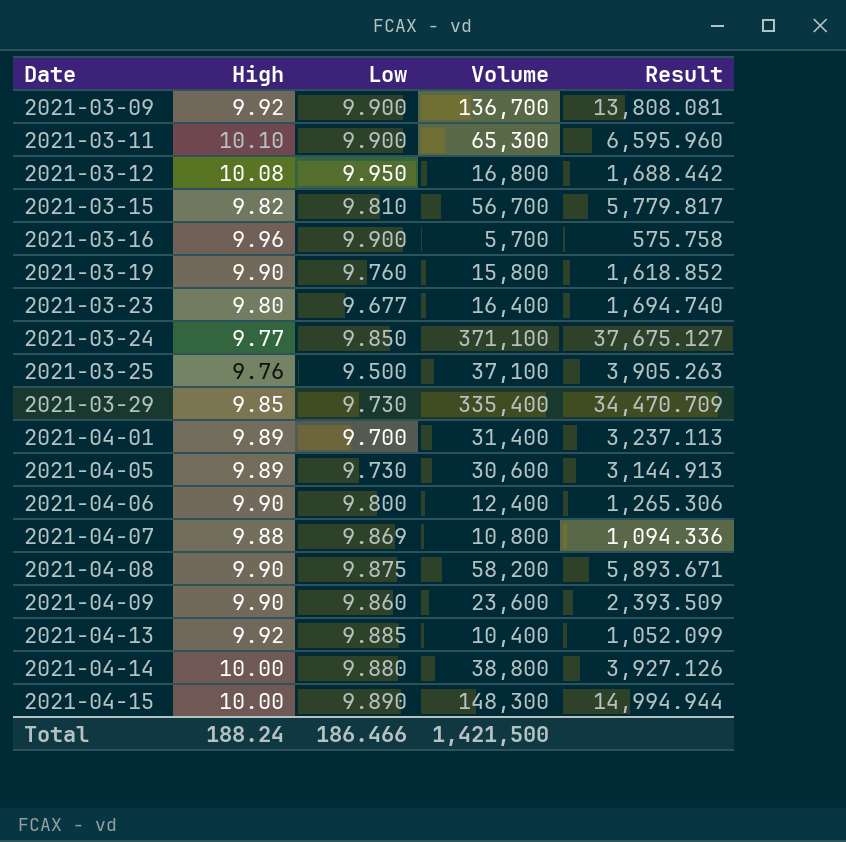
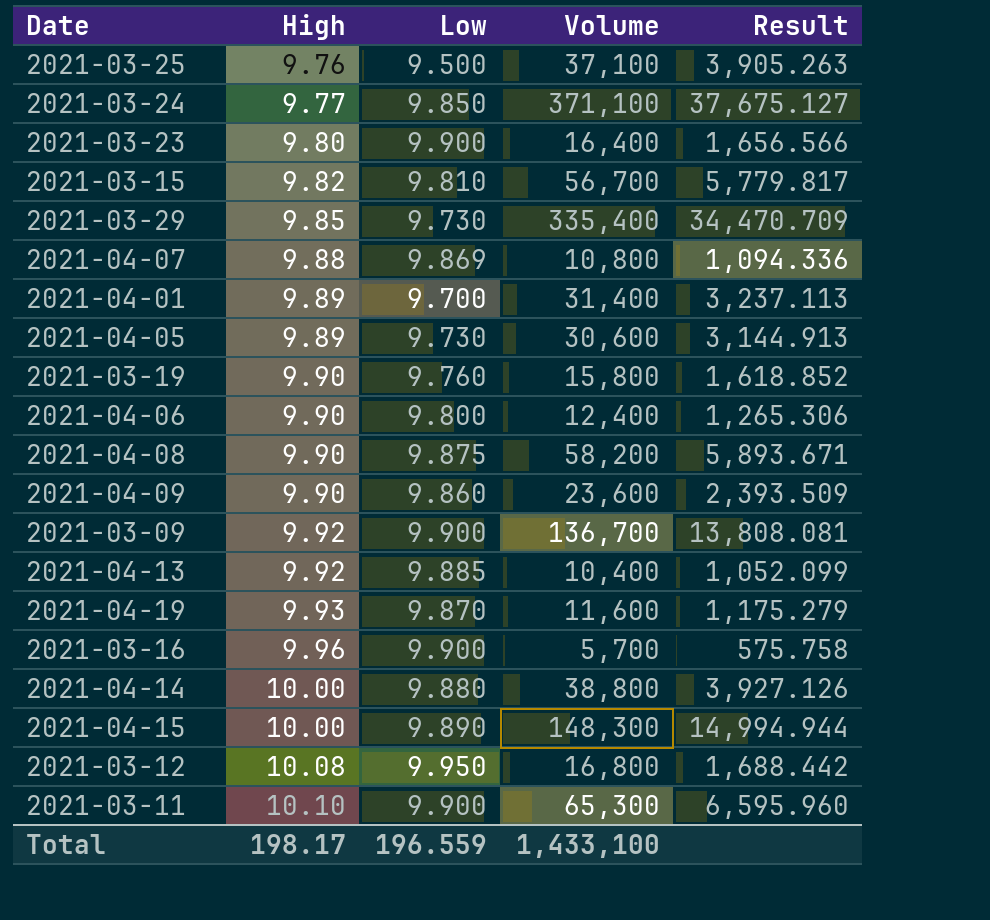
row order: Date ascending -> High ascending
2021-03-23 | Low: 9.677 -> 9.900
2021-03-23 | Result: 1,694.740 -> 1,656.566
row 2021-04-19: none -> 9.93 | 9.870 | 11,600 | 1,175.279
Total | High: 188.24 -> 198.17
Total | Low: 186.466 -> 196.559
Total | Volume: 1,421,500 -> 1,433,100

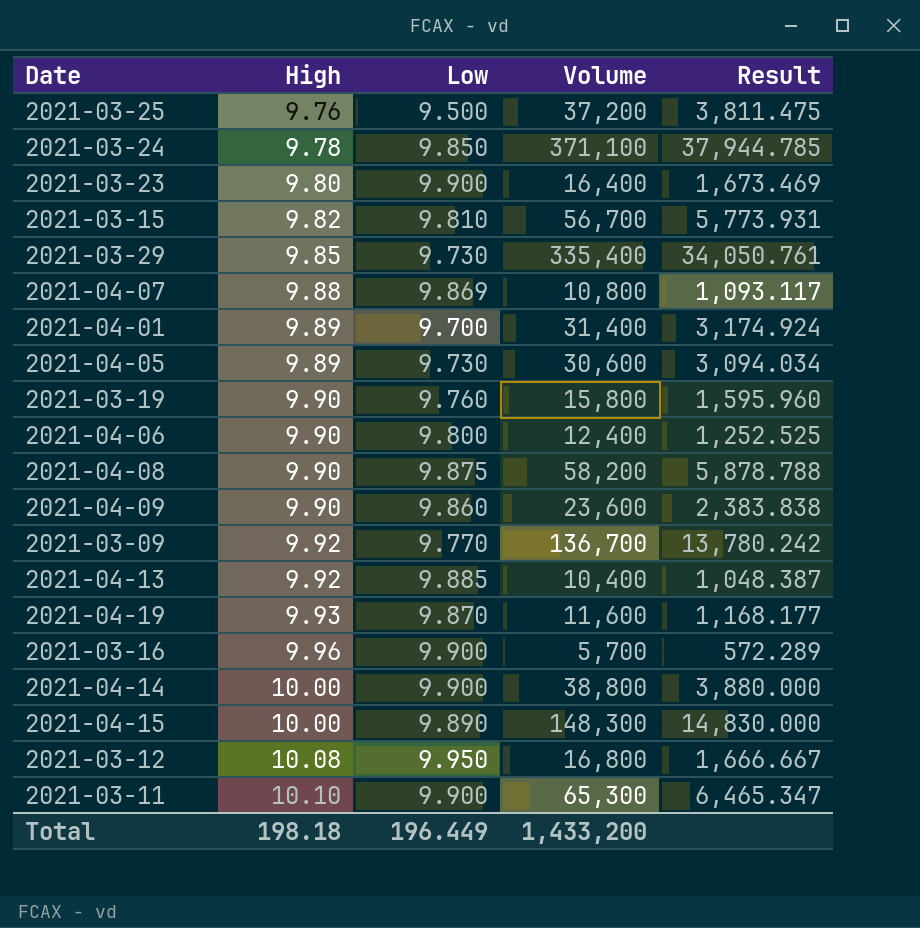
column Result | formula: [Volume] / [Low] -> [Volume] / [High]
2021-03-25 | Volume: 37,100 -> 37,200
2021-03-24 | High: 9.77 -> 9.78
2021-03-09 | Low: 9.900 -> 9.770
2021-04-14 | Low: 9.880 -> 9.900
Total | High: 198.17 -> 198.18
Total | Low: 196.559 -> 196.449
Total | Volume: 1,433,100 -> 1,433,200

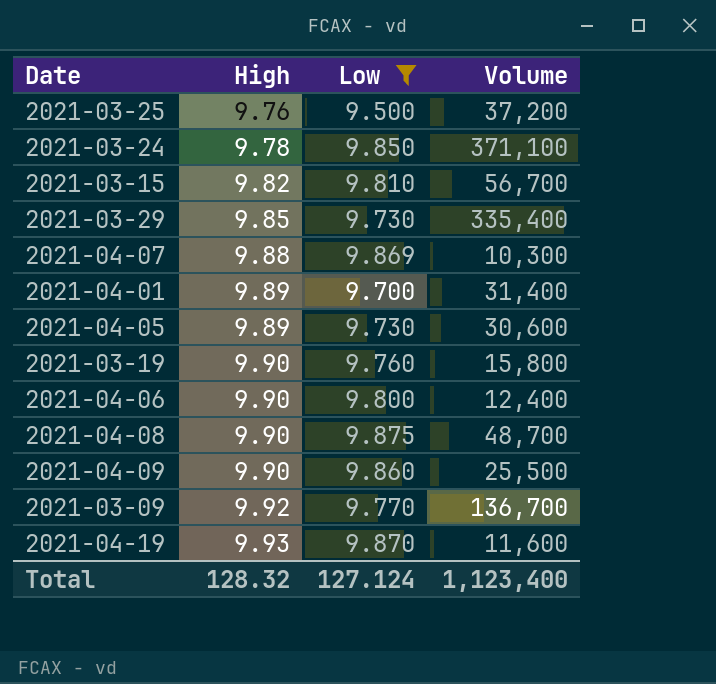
filter: none -> Low <= 9.875
column Result | formula: [Volume] / [High] -> none
2021-04-07 | Volume: 10,800 -> 10,300
2021-04-08 | Volume: 58,200 -> 48,700
2021-04-09 | Volume: 23,600 -> 25,500
Total | High: 198.18 -> 128.32
Total | Low: 196.449 -> 127.124
Total | Volume: 1,433,200 -> 1,123,400

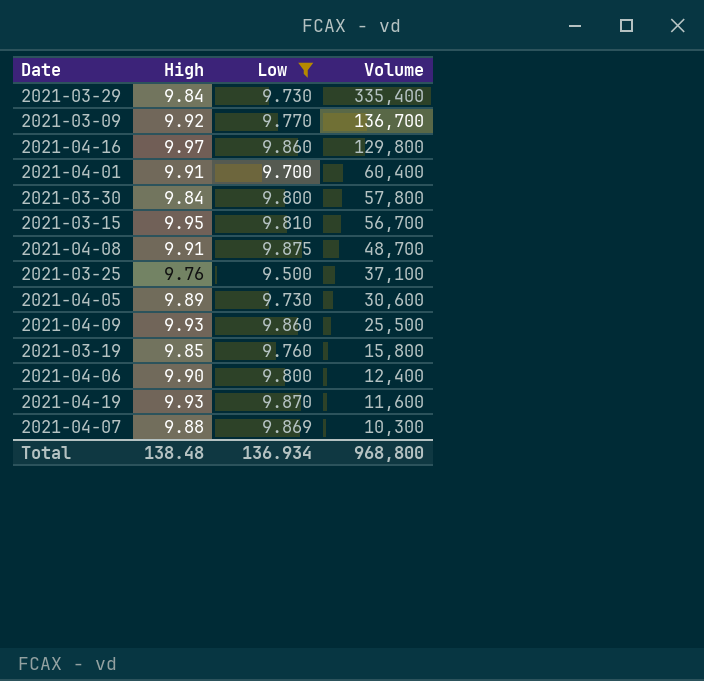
row order: High ascending -> Volume descending
row 2021-03-24: 9.78 | 9.850 | 371,100 -> none
2021-03-29 | High: 9.85 -> 9.84
row 2021-04-16: none -> 9.97 | 9.860 | 129,800
2021-04-01 | High: 9.89 -> 9.91
2021-04-01 | Volume: 31,400 -> 60,400
row 2021-03-30: none -> 9.84 | 9.800 | 57,800
2021-03-15 | High: 9.82 -> 9.95
2021-04-08 | High: 9.90 -> 9.91
2021-03-25 | Volume: 37,200 -> 37,100
2021-04-09 | High: 9.90 -> 9.93
2021-03-19 | High: 9.90 -> 9.85
Total | High: 128.32 -> 138.48
Total | Low: 127.124 -> 136.934
Total | Volume: 1,123,400 -> 968,800

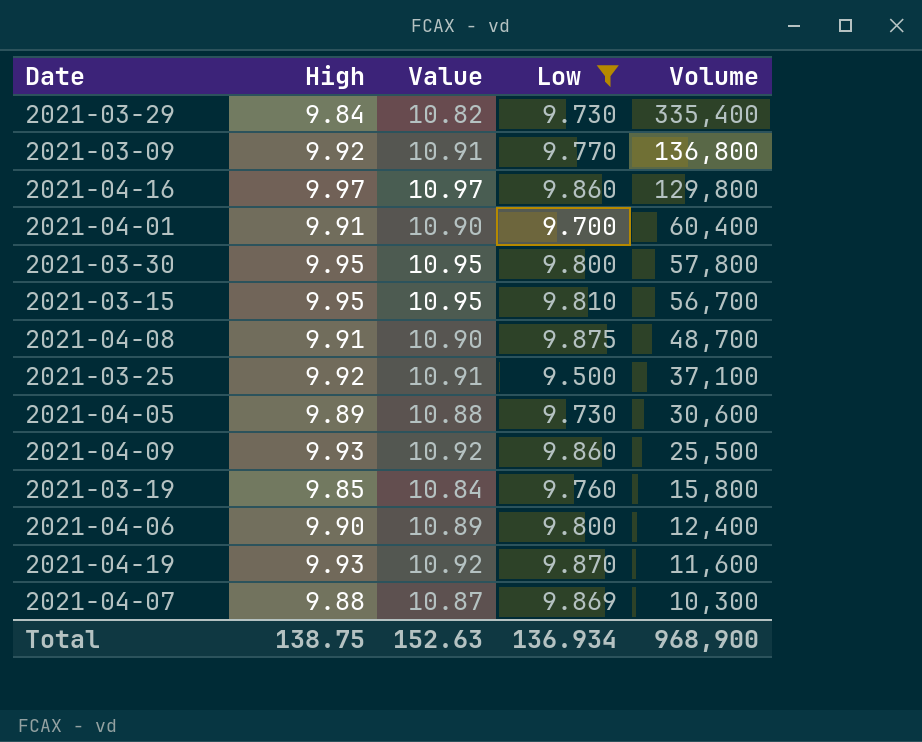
column Value | formula: none -> [High] * 1.1
2021-03-09 | Volume: 136,700 -> 136,800
2021-03-30 | High: 9.84 -> 9.95
2021-03-25 | High: 9.76 -> 9.92
Total | High: 138.48 -> 138.75
Total | Volume: 968,800 -> 968,900

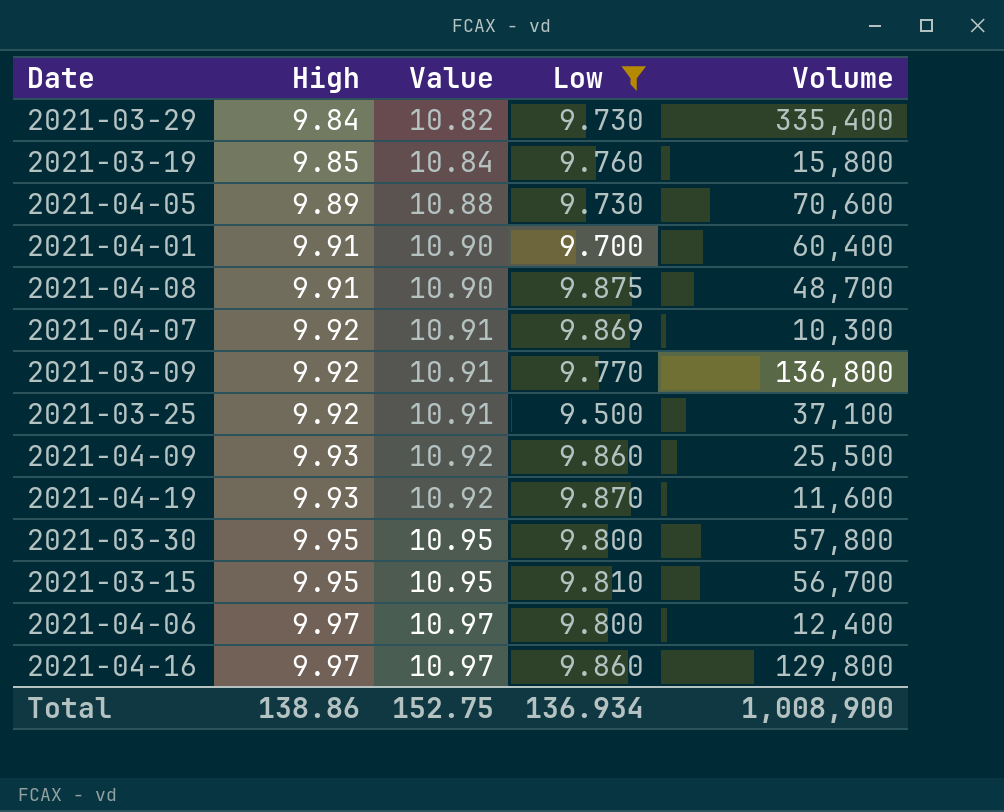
row order: Volume descending -> High ascending
2021-04-05 | Volume: 30,600 -> 70,600
2021-04-07 | High: 9.88 -> 9.92
2021-04-07 | Value: 10.87 -> 10.91
2021-04-06 | High: 9.90 -> 9.97
2021-04-06 | Value: 10.89 -> 10.97
Total | High: 138.75 -> 138.86
Total | Value: 152.63 -> 152.75
Total | Volume: 968,900 -> 1,008,900

